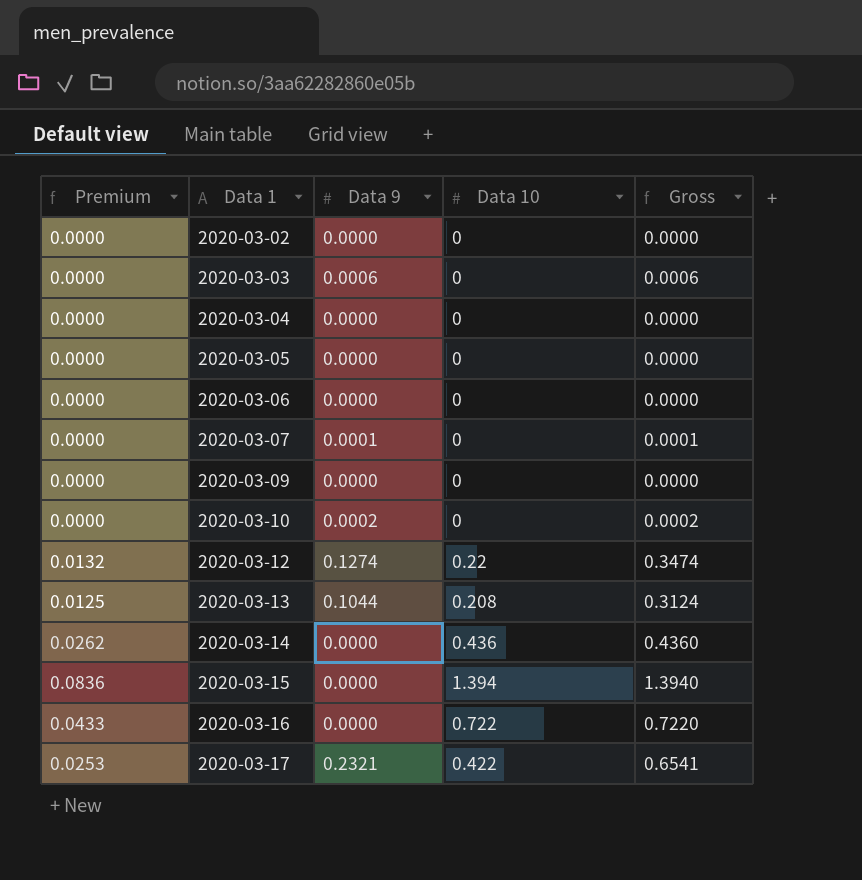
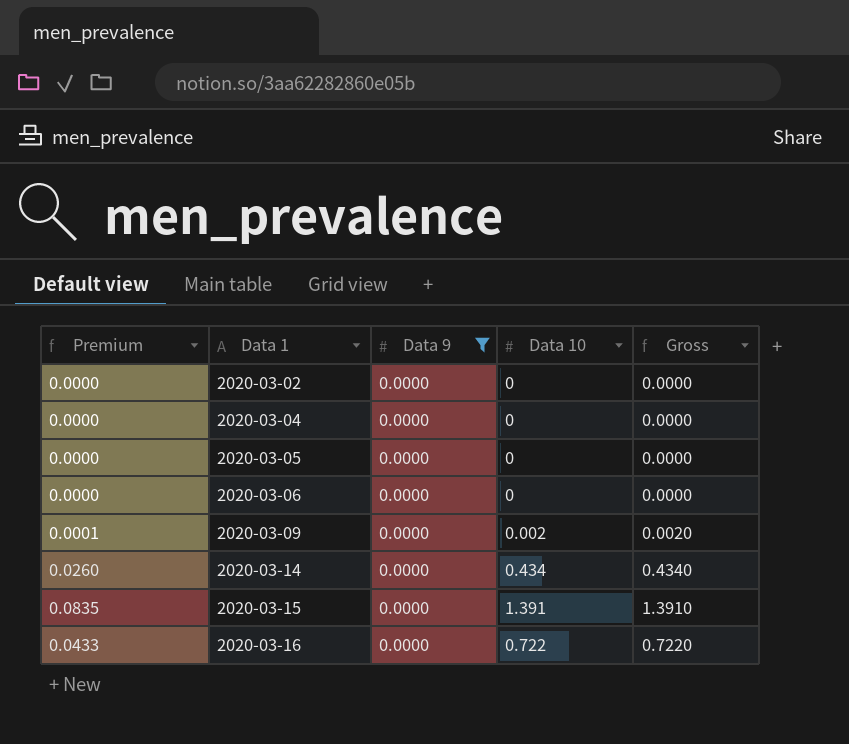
filter: none -> Data 9 = 0.0000
2020-03-09 | Premium: 0.0000 -> 0.0001
2020-03-09 | Data 10: 0 -> 0.002
2020-03-09 | Gross: 0.0000 -> 0.0020
2020-03-14 | Premium: 0.0262 -> 0.0260
2020-03-14 | Data 10: 0.436 -> 0.434
2020-03-14 | Gross: 0.4360 -> 0.4340
2020-03-15 | Premium: 0.0836 -> 0.0835
2020-03-15 | Data 10: 1.394 -> 1.391
2020-03-15 | Gross: 1.3940 -> 1.3910

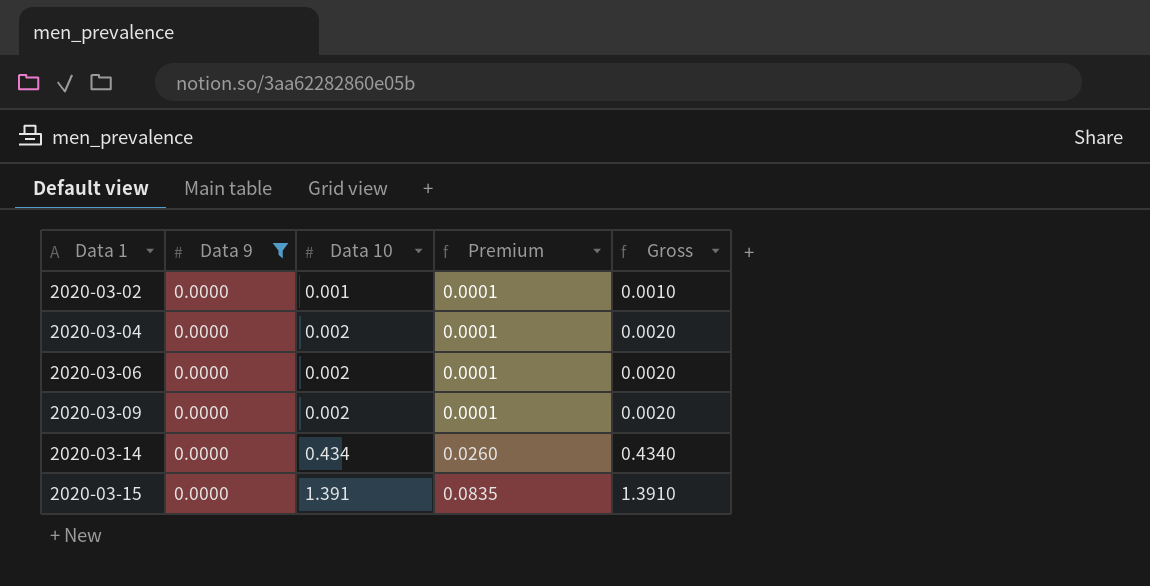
column Premium | position: 1 -> 4
row 2020-03-05: 0.0000 | 0.0000 | 0 | 0.0000 -> none
row 2020-03-16: 0.0433 | 0.0000 | 0.722 | 0.7220 -> none
2020-03-02 | Data 10: 0 -> 0.001
2020-03-02 | Premium: 0.0000 -> 0.0001
2020-03-02 | Gross: 0.0000 -> 0.0010
2020-03-04 | Data 10: 0 -> 0.002
2020-03-04 | Premium: 0.0000 -> 0.0001
2020-03-04 | Gross: 0.0000 -> 0.0020
2020-03-06 | Data 10: 0 -> 0.002
2020-03-06 | Premium: 0.0000 -> 0.0001
2020-03-06 | Gross: 0.0000 -> 0.0020

